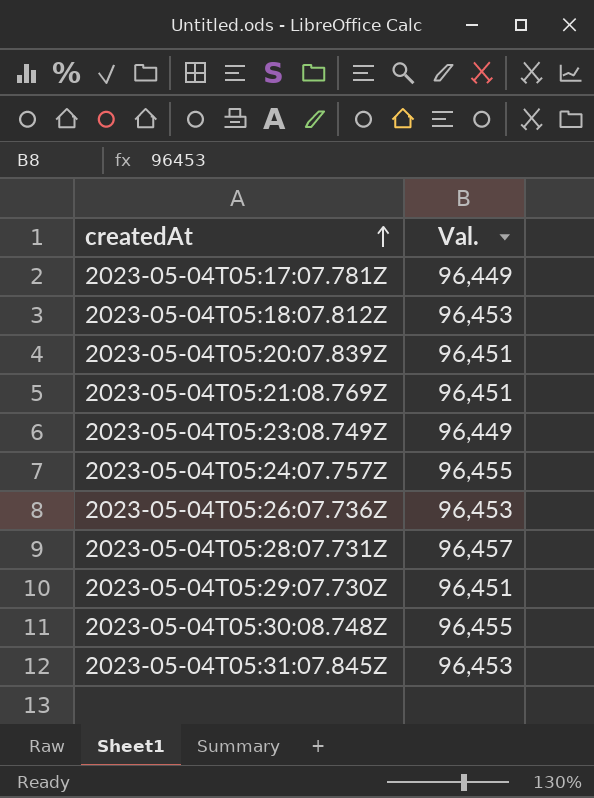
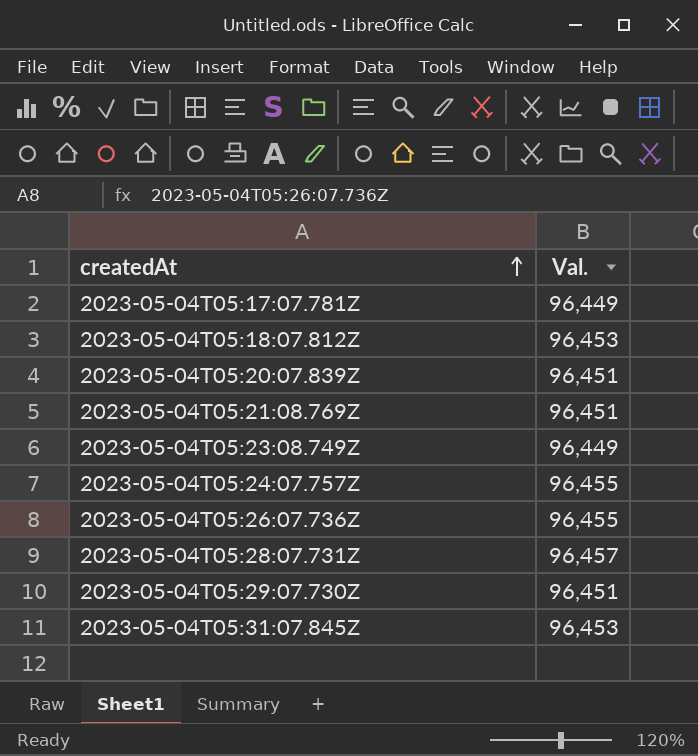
row 2023-05-04T05:30:08.748Z: 96,455 -> none
2023-05-04T05:26:07.736Z | Val.: 96,453 -> 96,455

